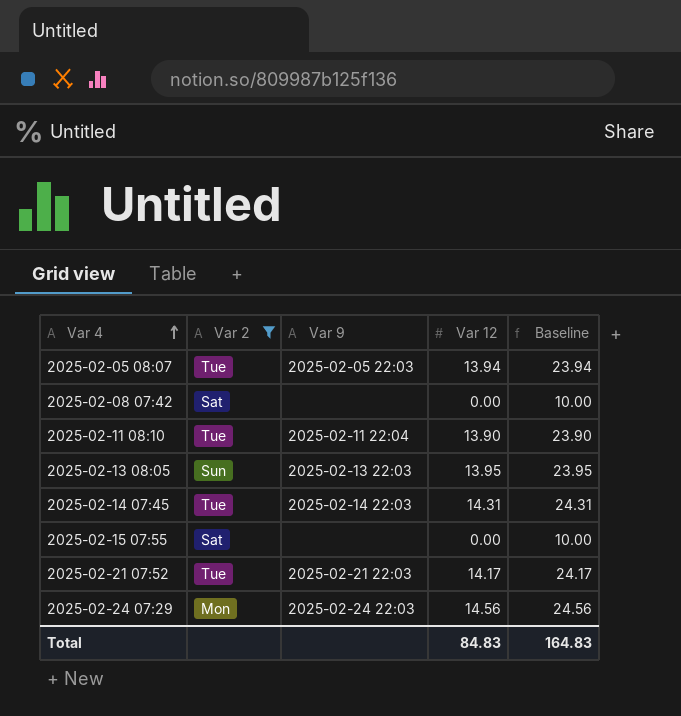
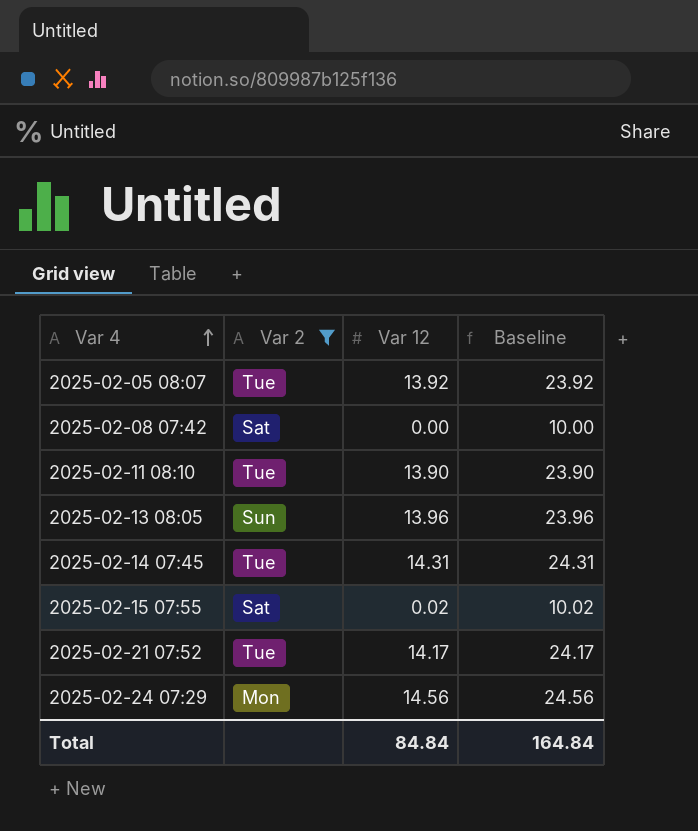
column Var 9 | position: 3 -> none
2025-02-05 08:07 | Var 12: 13.94 -> 13.92
2025-02-05 08:07 | Baseline: 23.94 -> 23.92
2025-02-13 08:05 | Var 12: 13.95 -> 13.96
2025-02-13 08:05 | Baseline: 23.95 -> 23.96
2025-02-15 07:55 | Var 12: 0.00 -> 0.02
2025-02-15 07:55 | Baseline: 10.00 -> 10.02
Total | Var 12: 84.83 -> 84.84
Total | Baseline: 164.83 -> 164.84

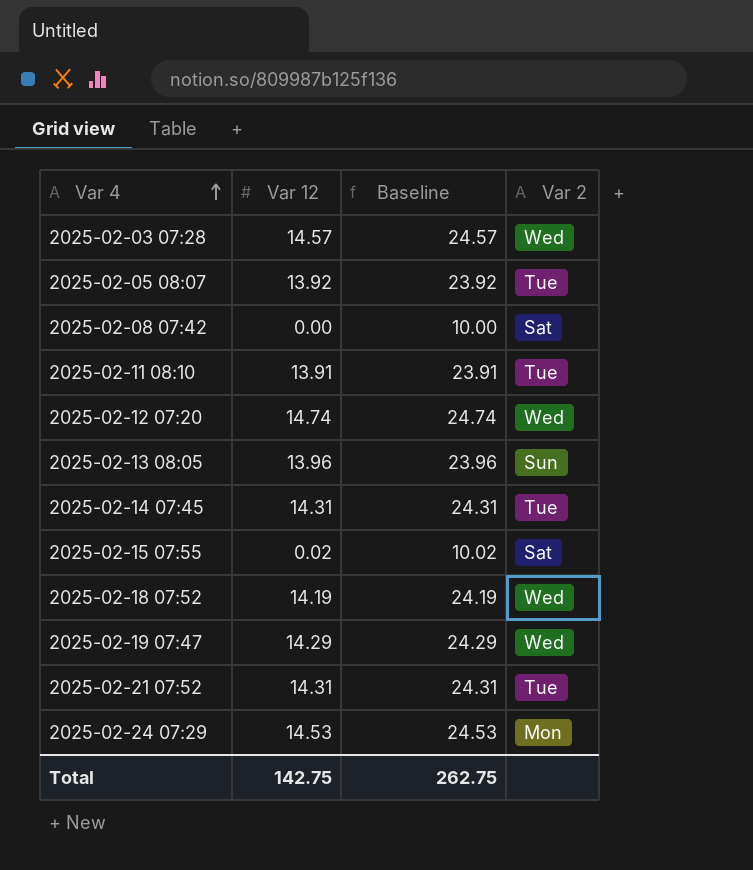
filter: Var 2 != Wed -> none
column Var 2 | position: 2 -> 4
2025-02-11 08:10 | Var 12: 13.90 -> 13.91
2025-02-11 08:10 | Baseline: 23.90 -> 23.91
2025-02-21 07:52 | Var 12: 14.17 -> 14.31
2025-02-21 07:52 | Baseline: 24.17 -> 24.31
2025-02-24 07:29 | Var 12: 14.56 -> 14.53
2025-02-24 07:29 | Baseline: 24.56 -> 24.53
Total | Var 12: 84.84 -> 142.75
Total | Baseline: 164.84 -> 262.75

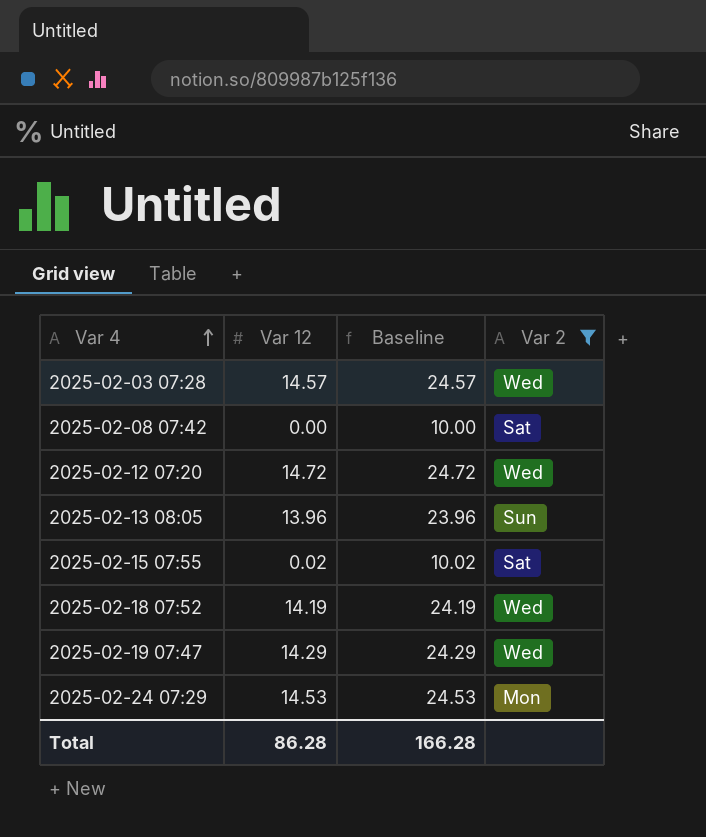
filter: none -> Var 2 != Tue
2025-02-12 07:20 | Var 12: 14.74 -> 14.72
2025-02-12 07:20 | Baseline: 24.74 -> 24.72
Total | Var 12: 142.75 -> 86.28
Total | Baseline: 262.75 -> 166.28

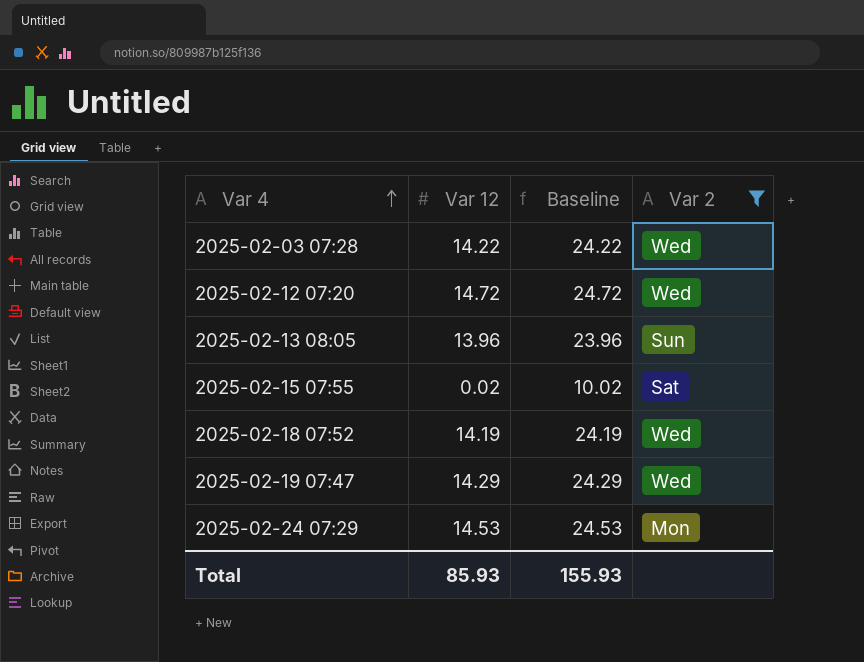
row 2025-02-08 07:42: 0.00 | 10.00 | Sat -> none
2025-02-03 07:28 | Var 12: 14.57 -> 14.22
2025-02-03 07:28 | Baseline: 24.57 -> 24.22
Total | Var 12: 86.28 -> 85.93
Total | Baseline: 166.28 -> 155.93

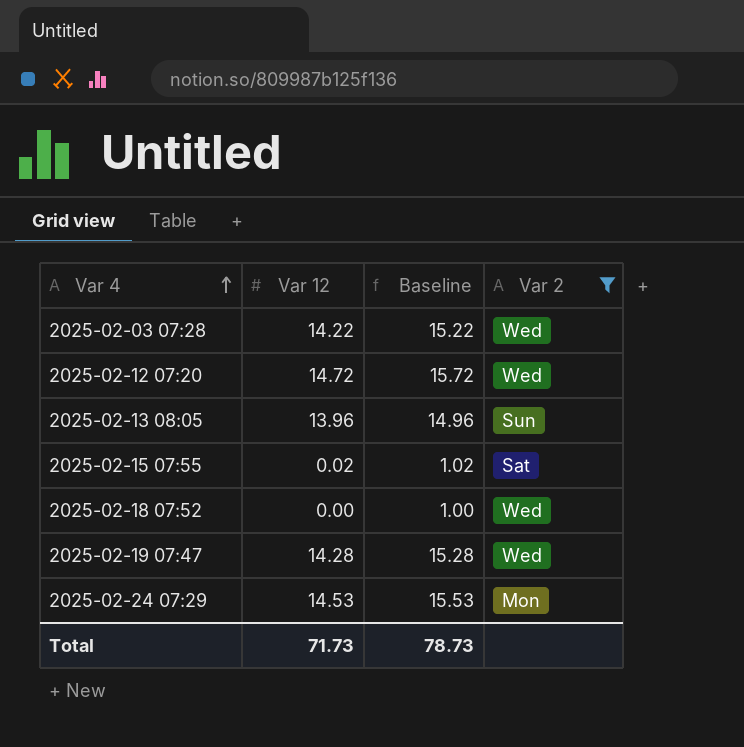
column Baseline | formula: [Var 12] + 10 -> [Var 12] + 1
2025-02-18 07:52 | Var 12: 14.19 -> 0.00
2025-02-19 07:47 | Var 12: 14.29 -> 14.28
Total | Var 12: 85.93 -> 71.73
Total | Baseline: 155.93 -> 78.73

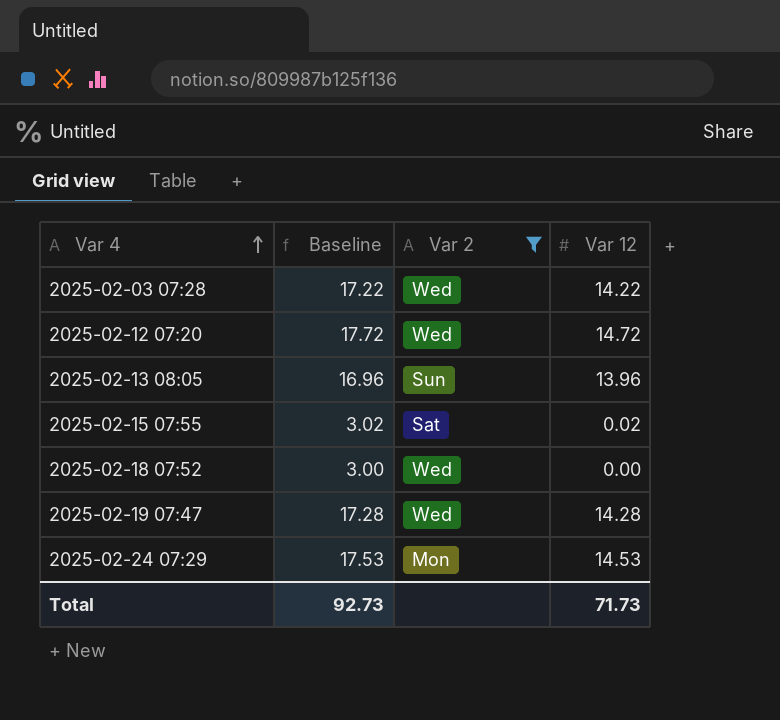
column Baseline | formula: [Var 12] + 1 -> [Var 12] + 3
column Var 12 | position: 2 -> 4
Total | Baseline: 78.73 -> 92.73

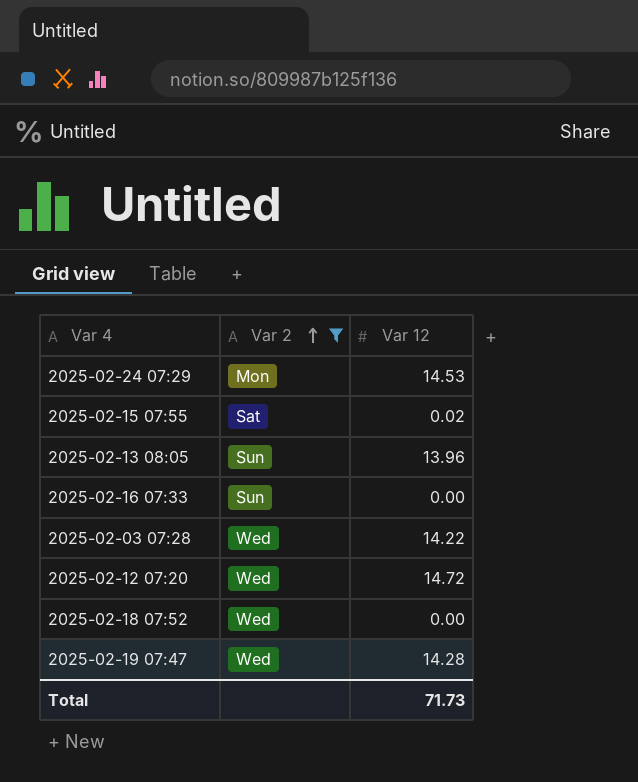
row order: Var 4 ascending -> Var 2 ascending
column Baseline | formula: [Var 12] + 3 -> none
row 2025-02-16 07:33: none -> Sun | 0.00

